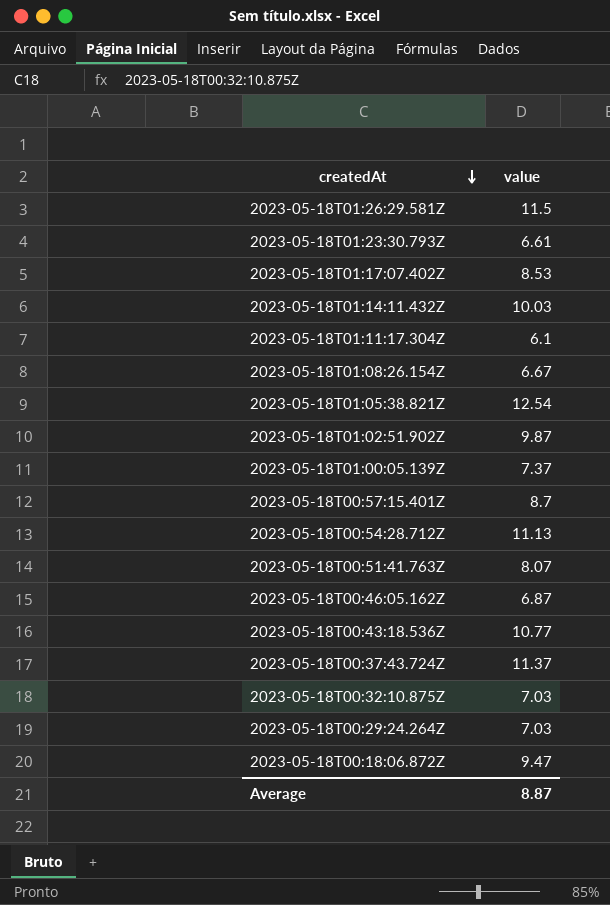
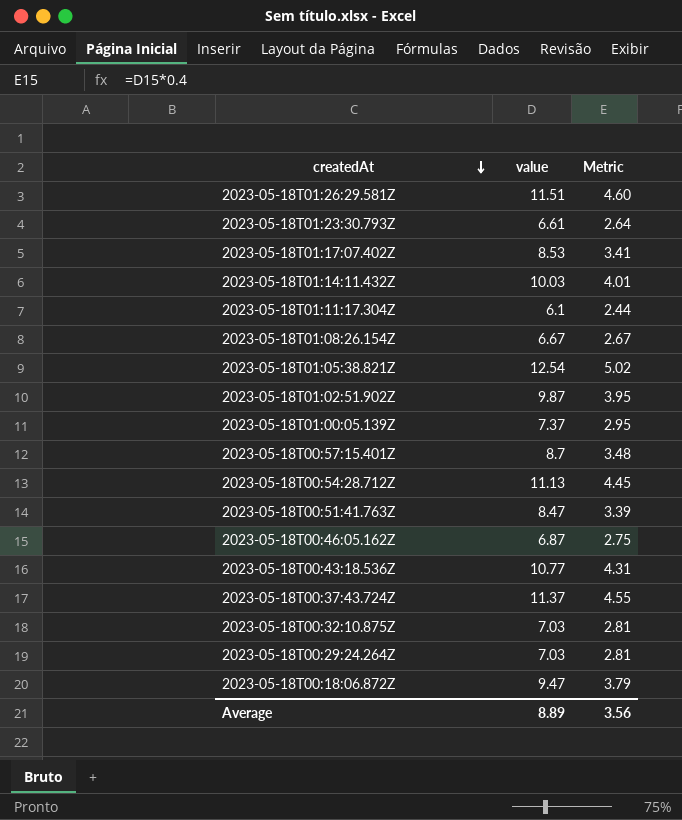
column Metric | formula: none -> [value] * 0.4
2023-05-18T01:26:29.581Z | value: 11.5 -> 11.51
2023-05-18T00:51:41.763Z | value: 8.07 -> 8.47
Average | value: 8.87 -> 8.89

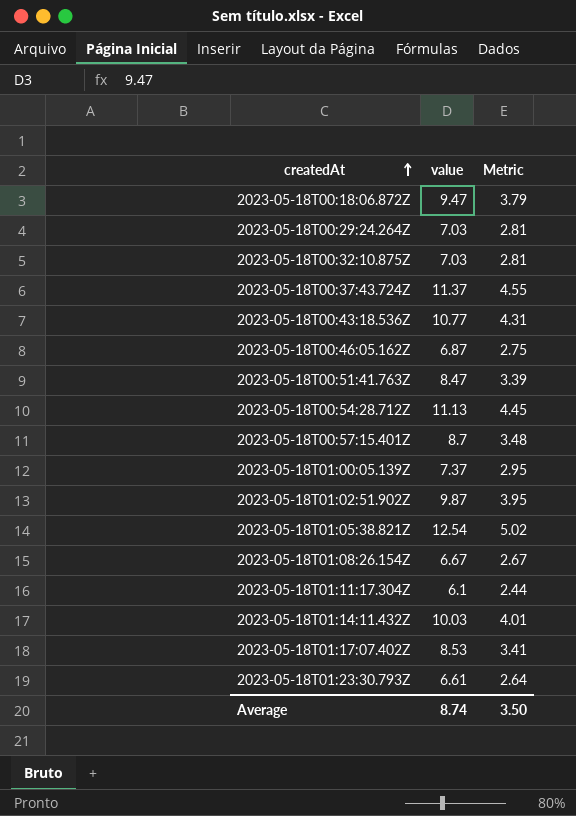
row order: createdAt descending -> createdAt ascending
row 2023-05-18T01:26:29.581Z: 11.51 | 4.60 -> none
Average | value: 8.89 -> 8.74
Average | Metric: 3.56 -> 3.50

